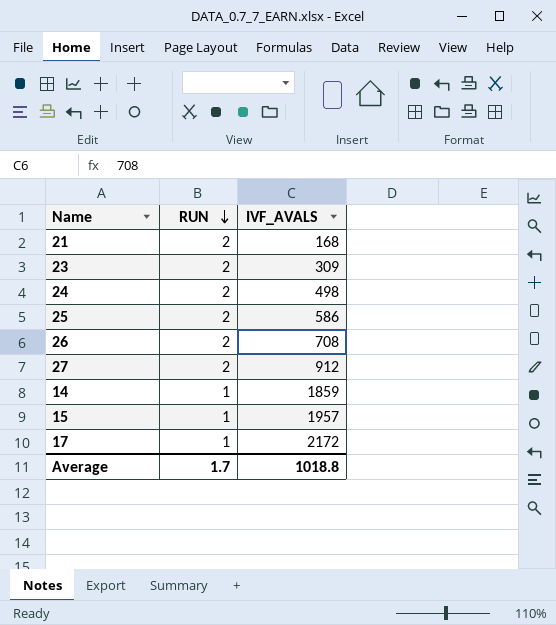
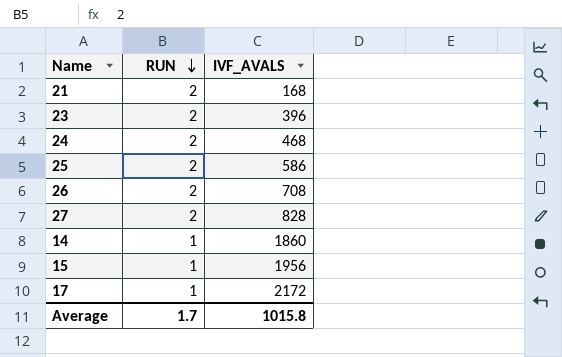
23 | IVF_AVALS: 309 -> 396
24 | IVF_AVALS: 498 -> 468
27 | IVF_AVALS: 912 -> 828
14 | IVF_AVALS: 1859 -> 1860
15 | IVF_AVALS: 1957 -> 1956
Average | IVF_AVALS: 1018.8 -> 1015.8

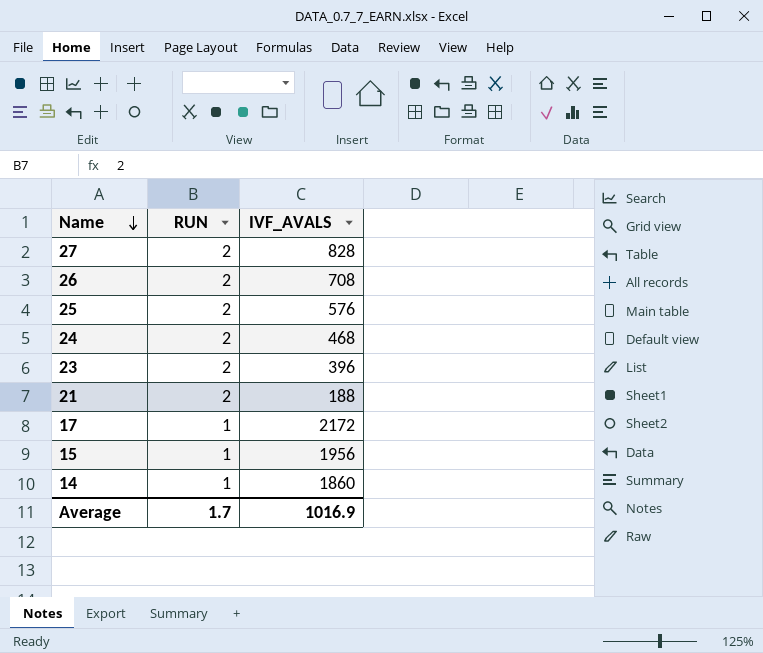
row order: RUN descending -> Name descending
25 | IVF_AVALS: 586 -> 576
21 | IVF_AVALS: 168 -> 188
Average | IVF_AVALS: 1015.8 -> 1016.9

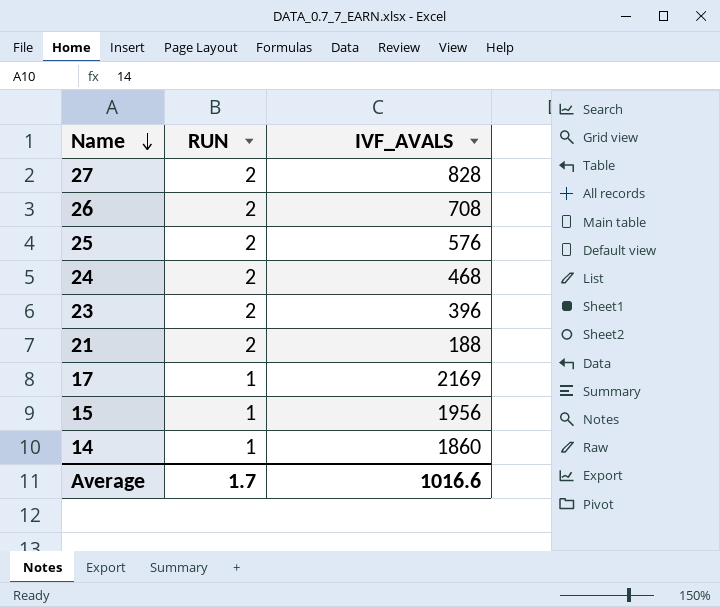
17 | IVF_AVALS: 2172 -> 2169
Average | IVF_AVALS: 1016.9 -> 1016.6

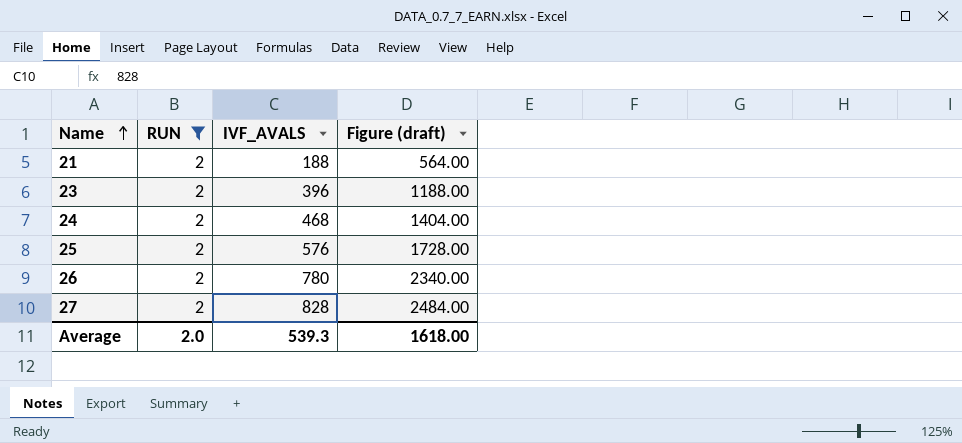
filter: none -> RUN = 2
row order: Name descending -> Name ascending
column Figure (draft) | formula: none -> [IVF_AVALS] * 3
26 | IVF_AVALS: 708 -> 780
Average | RUN: 1.7 -> 2.0
Average | IVF_AVALS: 1016.6 -> 539.3

